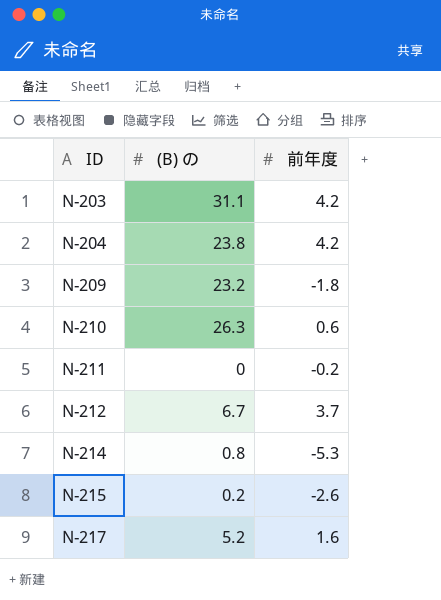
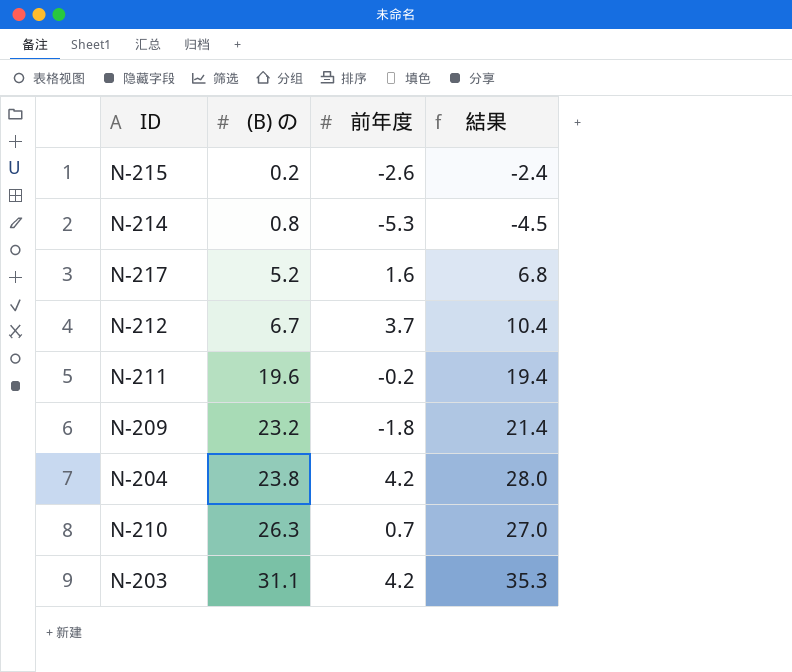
row order: ID ascending -> (B) の ascending
column 結果 | formula: none -> [(B) の] + [前年度]
N-211 | (B) の: 0 -> 19.6
N-210 | 前年度: 0.6 -> 0.7

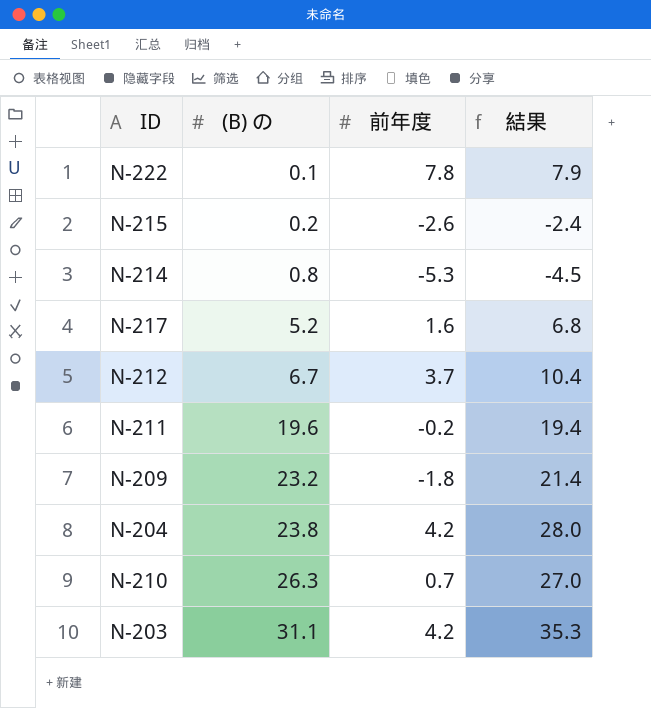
row N-222: none -> 0.1 | 7.8 | 7.9

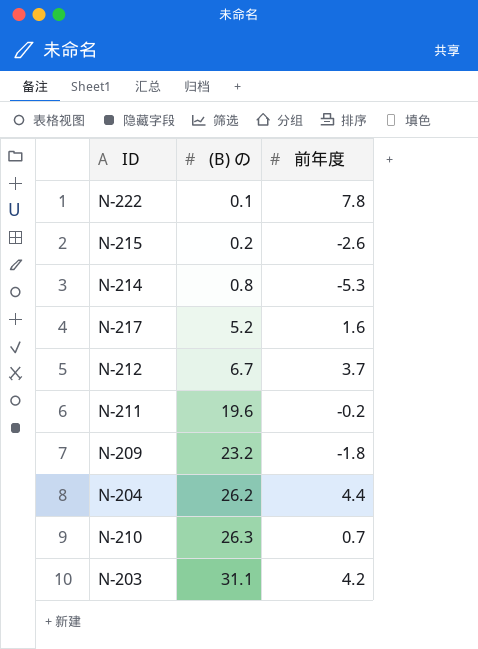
column 結果 | formula: [(B) の] + [前年度] -> none
N-204 | (B) の: 23.8 -> 26.2
N-204 | 前年度: 4.2 -> 4.4

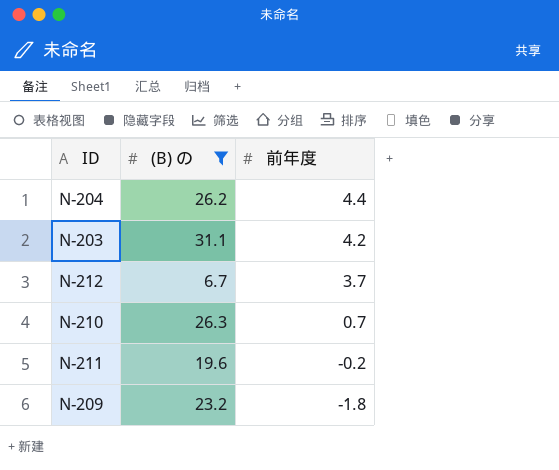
filter: none -> (B) の >= 6.7
row order: (B) の ascending -> 前年度 descending

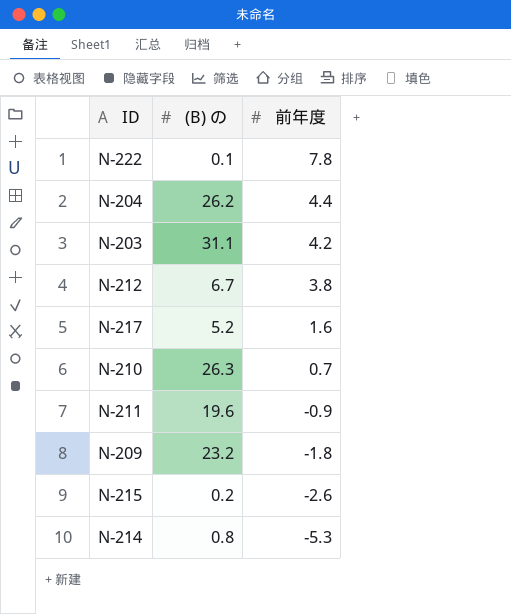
filter: (B) の >= 6.7 -> none
N-212 | 前年度: 3.7 -> 3.8
N-211 | 前年度: -0.2 -> -0.9

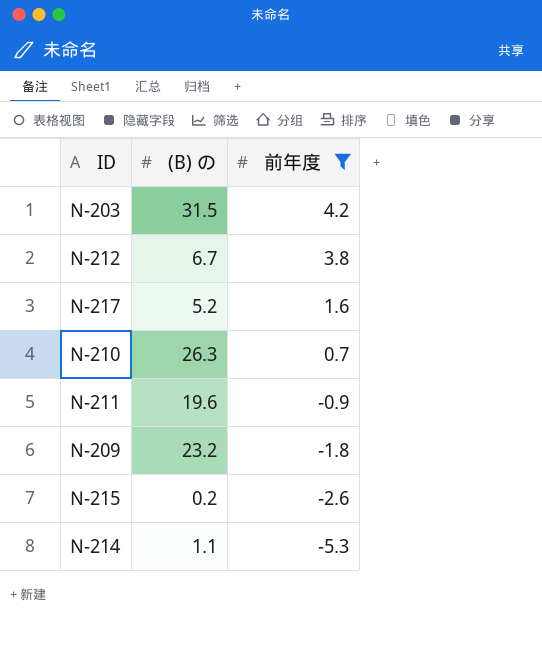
filter: none -> 前年度 <= 4.2
N-203 | (B) の: 31.1 -> 31.5
N-214 | (B) の: 0.8 -> 1.1

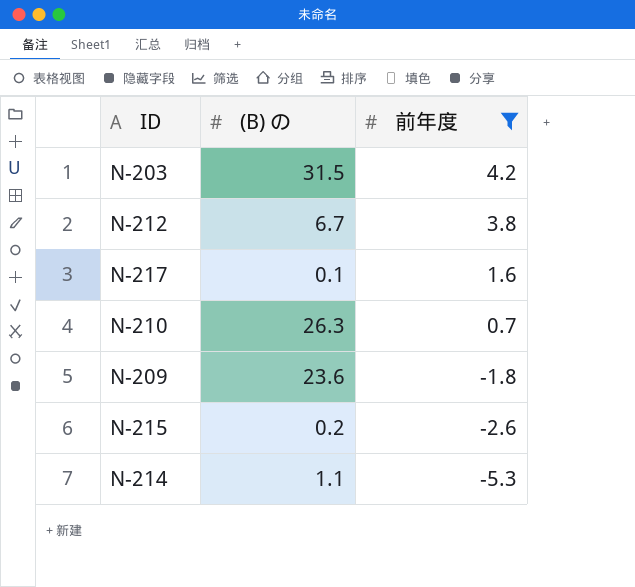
row N-211: 19.6 | -0.9 -> none
N-217 | (B) の: 5.2 -> 0.1
N-209 | (B) の: 23.2 -> 23.6

